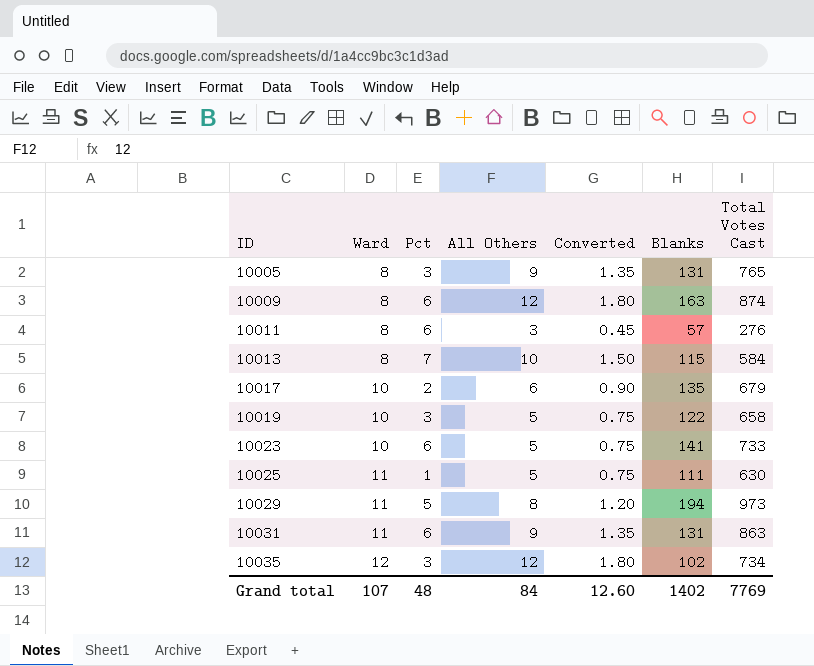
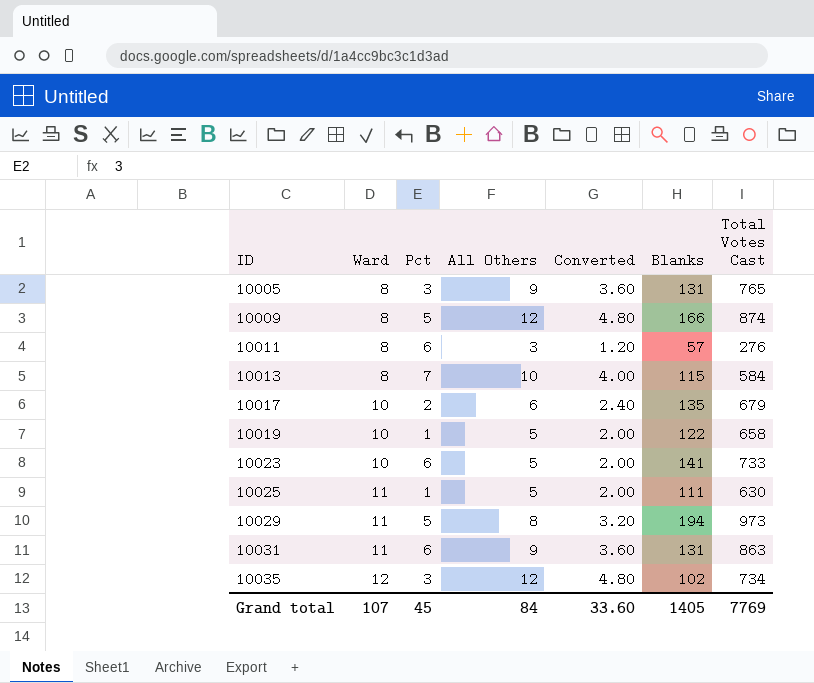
column Converted | formula: [All Others] * 0.15 -> [All Others] * 0.4
10009 | Pct: 6 -> 5
10009 | Blanks: 163 -> 166
10019 | Pct: 3 -> 1
Grand total | Pct: 48 -> 45
Grand total | Converted: 12.60 -> 33.60
Grand total | Blanks: 1402 -> 1405

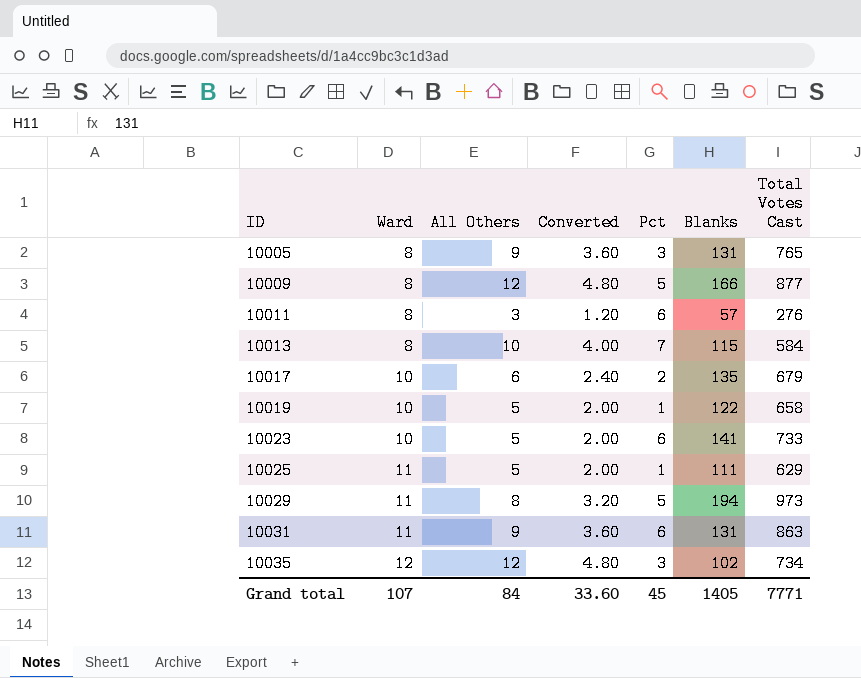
column Pct | position: 3 -> 5
10009 | Total Votes Cast: 874 -> 877
10025 | Total Votes Cast: 630 -> 629
Grand total | Total Votes Cast: 7769 -> 7771

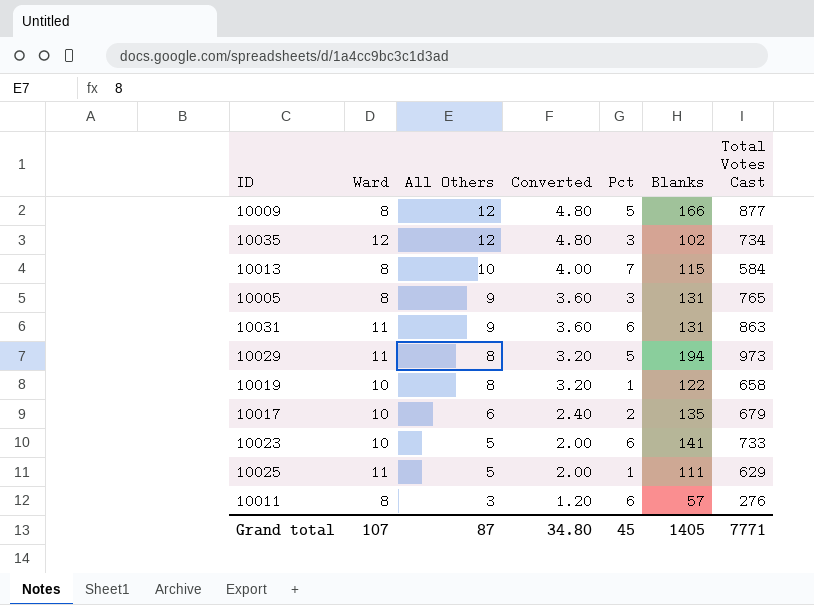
row order: ID ascending -> All Others descending
10019 | All Others: 5 -> 8
10019 | Converted: 2.00 -> 3.20
Grand total | All Others: 84 -> 87
Grand total | Converted: 33.60 -> 34.80

